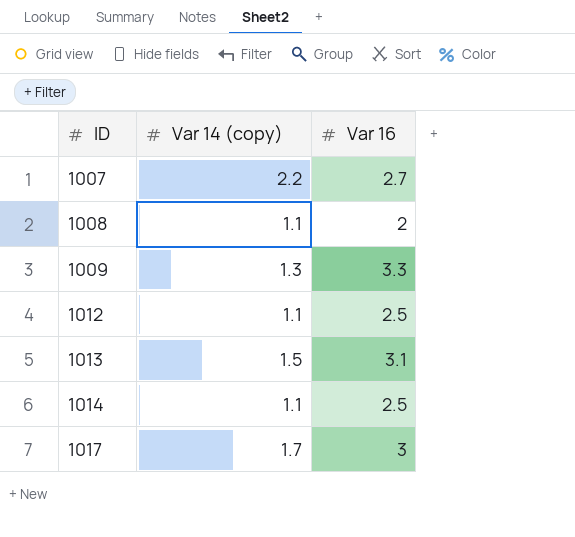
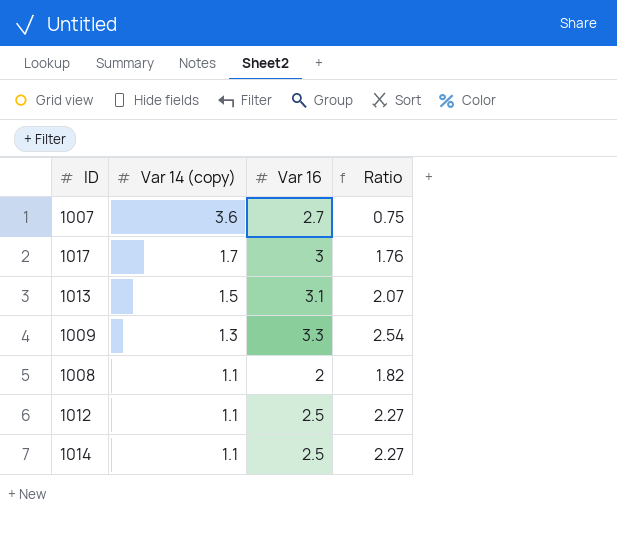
row order: ID ascending -> Var 14 (copy) descending
column Ratio | formula: none -> [Var 16] / [Var 14 (copy)]
1007 | Var 14 (copy): 2.2 -> 3.6

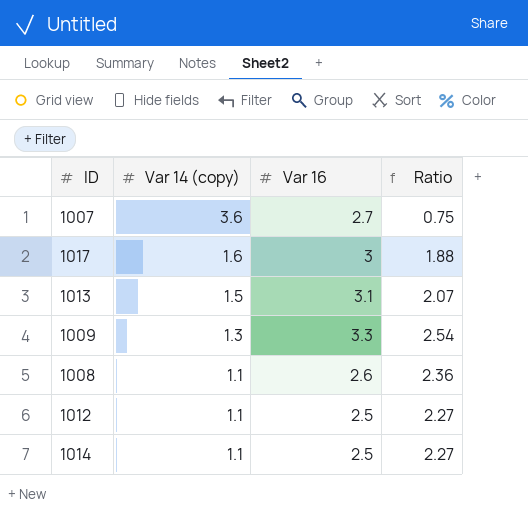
1017 | Var 14 (copy): 1.7 -> 1.6
1017 | Ratio: 1.76 -> 1.88
1008 | Var 16: 2 -> 2.6
1008 | Ratio: 1.82 -> 2.36

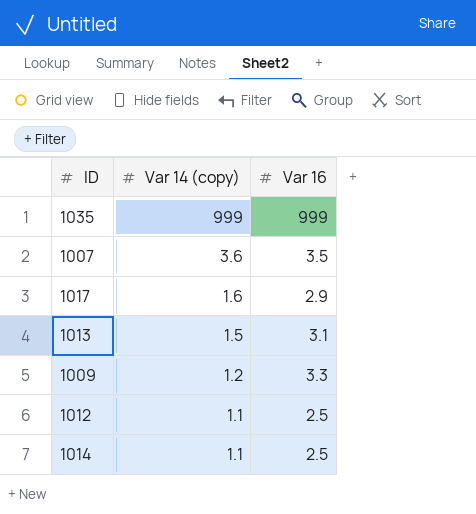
column Ratio | formula: [Var 16] / [Var 14 (copy)] -> none
row 1008: 1.1 | 2.6 | 2.36 -> none
row 1035: none -> 999 | 999
1007 | Var 16: 2.7 -> 3.5
1017 | Var 16: 3 -> 2.9
1009 | Var 14 (copy): 1.3 -> 1.2

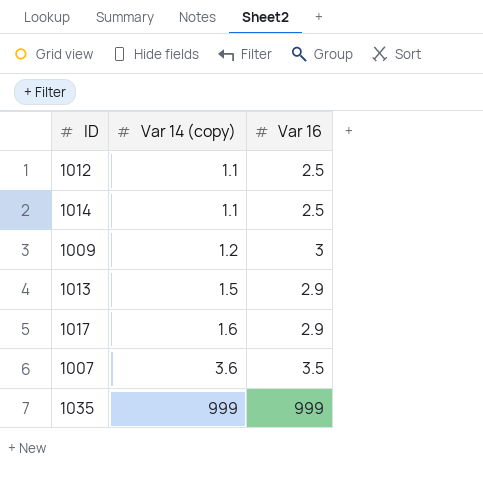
row order: Var 14 (copy) descending -> Var 14 (copy) ascending
1009 | Var 16: 3.3 -> 3
1013 | Var 16: 3.1 -> 2.9

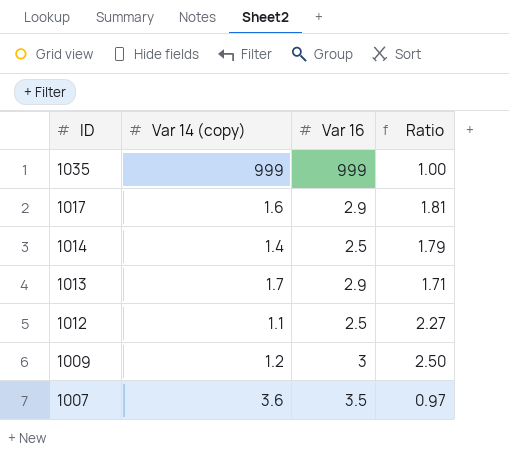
row order: Var 14 (copy) ascending -> ID descending
column Ratio | formula: none -> [Var 16] / [Var 14 (copy)]
1014 | Var 14 (copy): 1.1 -> 1.4
1013 | Var 14 (copy): 1.5 -> 1.7

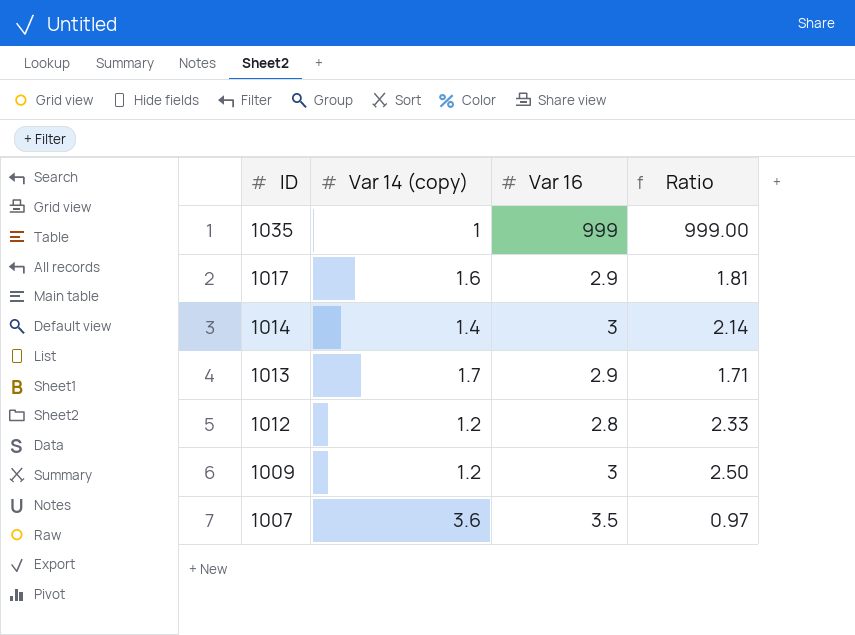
1035 | Var 14 (copy): 999 -> 1
1035 | Ratio: 1.00 -> 999.00
1014 | Var 16: 2.5 -> 3
1014 | Ratio: 1.79 -> 2.14
1012 | Var 14 (copy): 1.1 -> 1.2
1012 | Var 16: 2.5 -> 2.8
1012 | Ratio: 2.27 -> 2.33

